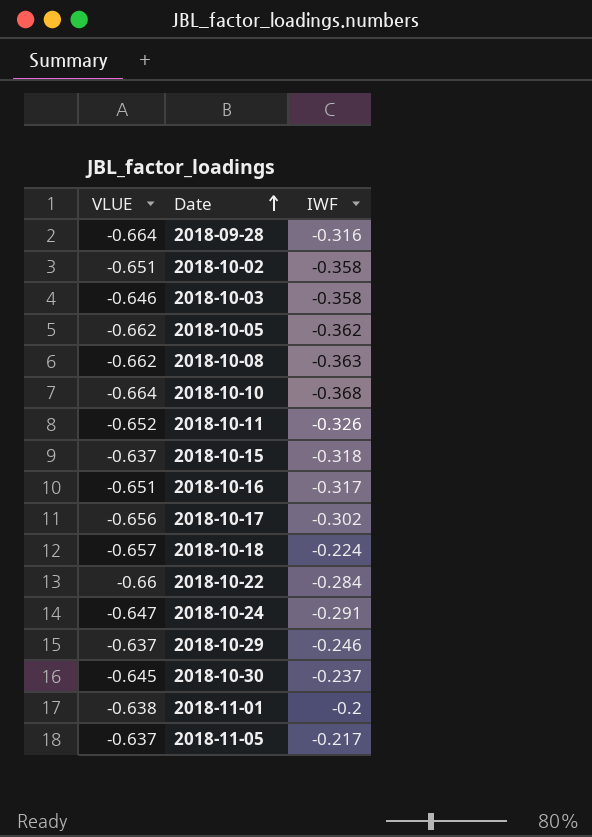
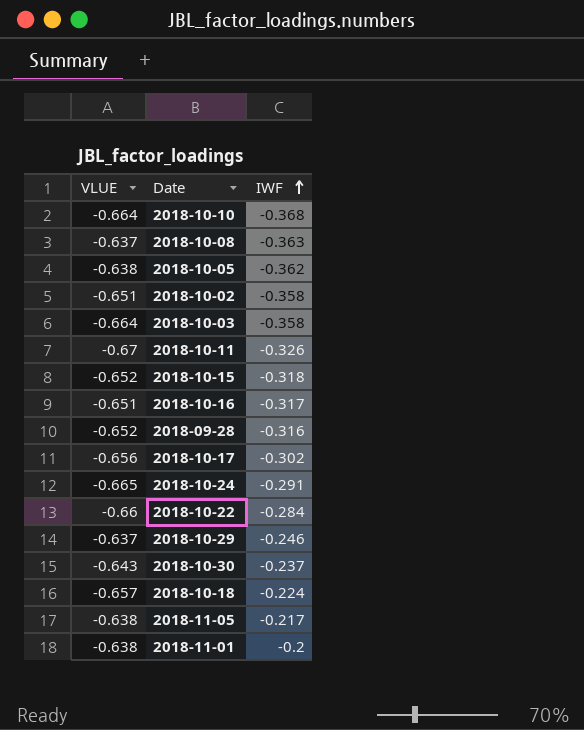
row order: Date ascending -> IWF ascending
2018-10-08 | VLUE: -0.662 -> -0.637
2018-10-05 | VLUE: -0.662 -> -0.638
2018-10-03 | VLUE: -0.646 -> -0.664
2018-10-11 | VLUE: -0.652 -> -0.67
2018-10-15 | VLUE: -0.637 -> -0.652
2018-09-28 | VLUE: -0.664 -> -0.652
2018-10-24 | VLUE: -0.647 -> -0.665
2018-10-30 | VLUE: -0.645 -> -0.643
2018-11-05 | VLUE: -0.637 -> -0.638

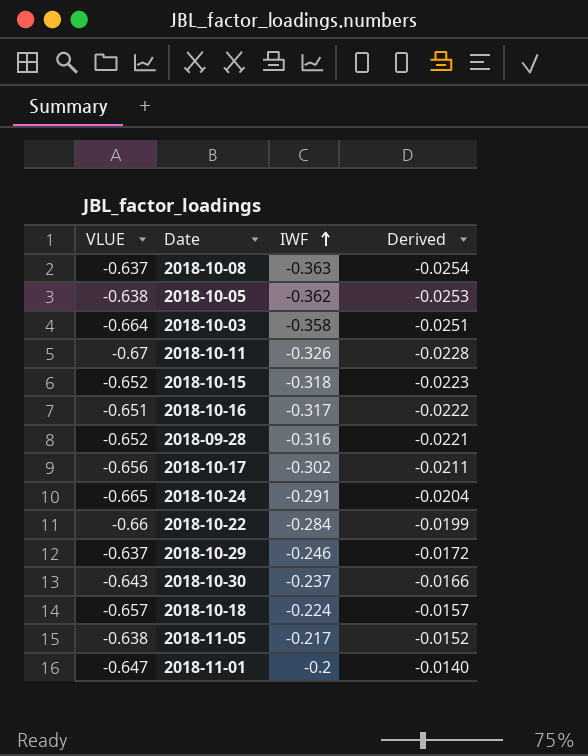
column Derived | formula: none -> [IWF] * 0.07
row 2018-10-10: -0.664 | -0.368 -> none
row 2018-10-02: -0.651 | -0.358 -> none
2018-11-01 | VLUE: -0.638 -> -0.647

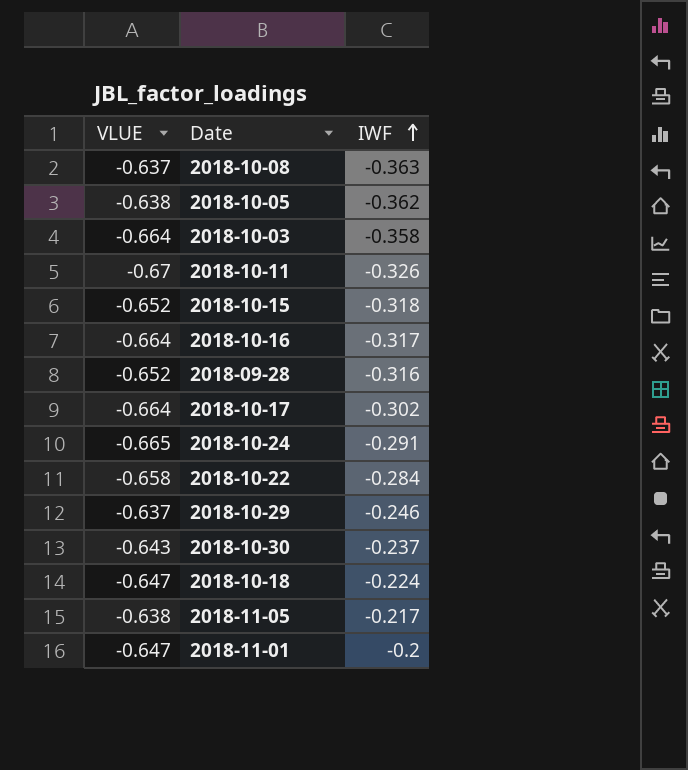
column Derived | formula: [IWF] * 0.07 -> none
2018-10-16 | VLUE: -0.651 -> -0.664
2018-10-17 | VLUE: -0.656 -> -0.664
2018-10-22 | VLUE: -0.66 -> -0.658
2018-10-18 | VLUE: -0.657 -> -0.647

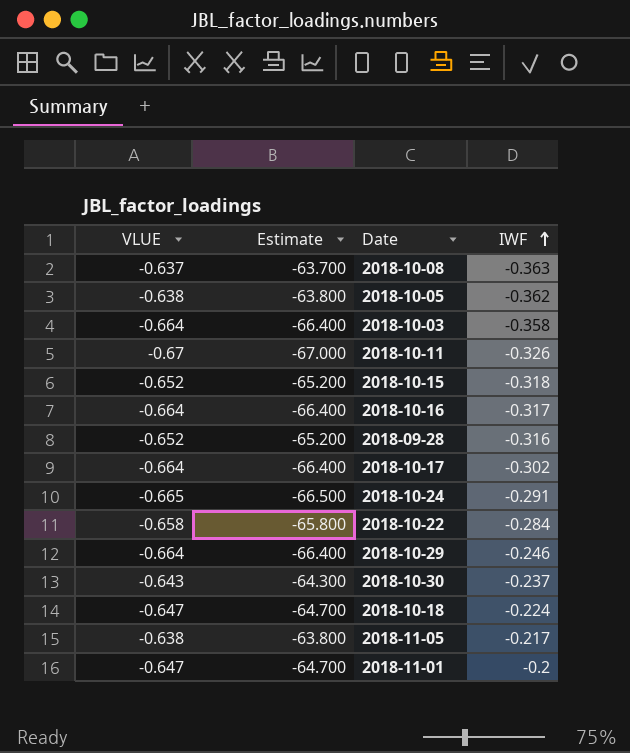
column Estimate | formula: none -> [VLUE] * 100
2018-10-29 | VLUE: -0.637 -> -0.664

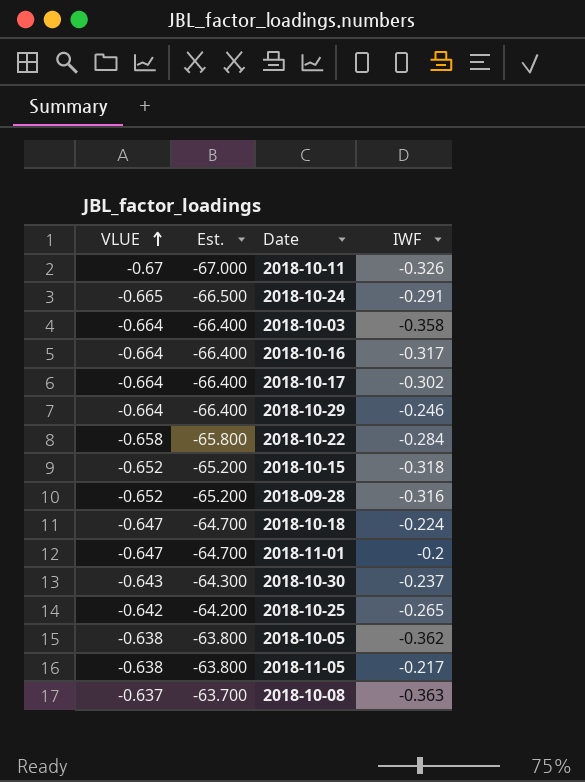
row order: IWF ascending -> VLUE ascending
column name: Estimate -> Est.
row 2018-10-25: none -> -0.642 | -64.200 | -0.265

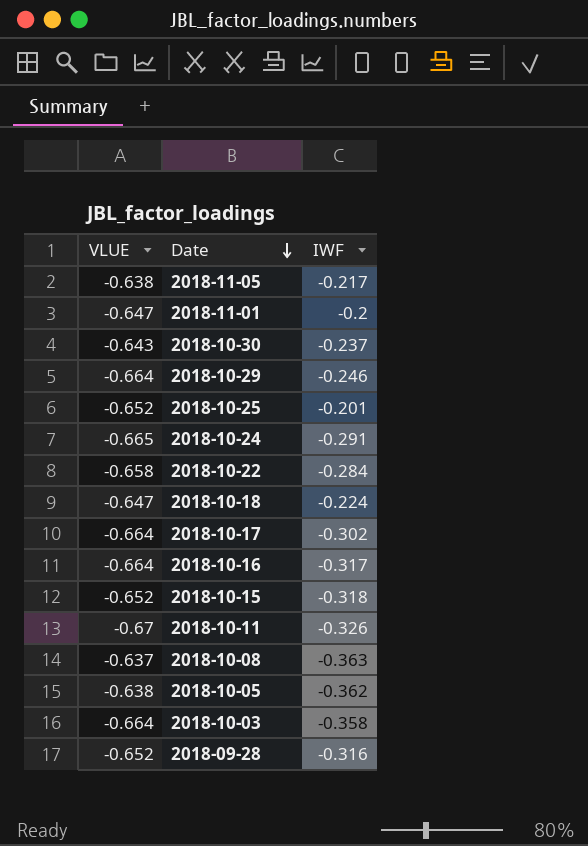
row order: VLUE ascending -> Date descending
column Est. | formula: [VLUE] * 100 -> none
2018-10-25 | VLUE: -0.642 -> -0.652
2018-10-25 | IWF: -0.265 -> -0.201

